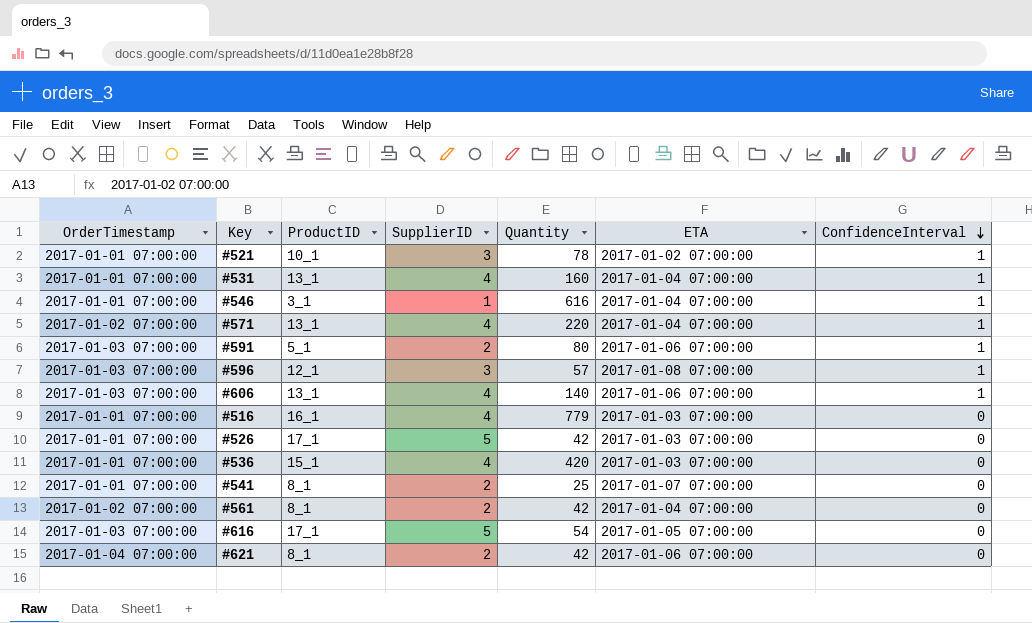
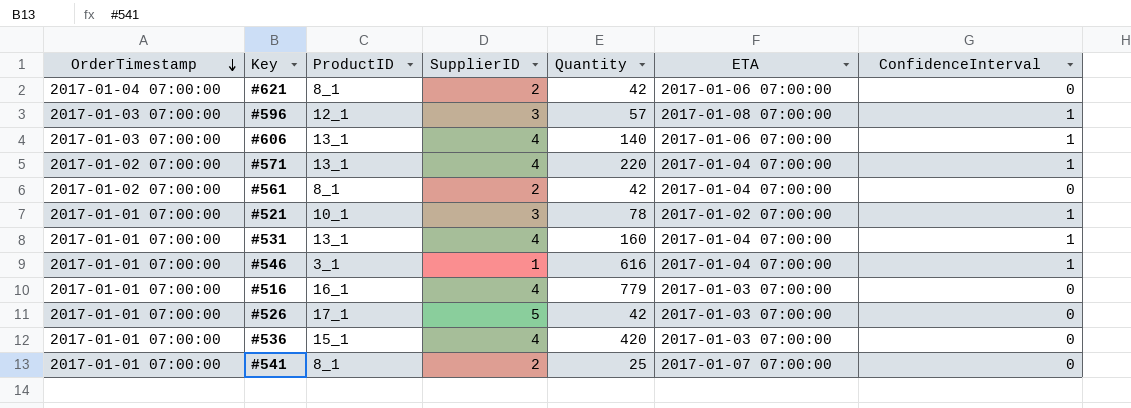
row order: ConfidenceInterval descending -> OrderTimestamp descending
row #591: 2017-01-03 07:00:00 | 5_1 | 2 | 80 | 2017-01-06 07:00:00 | 1 -> none
row #616: 2017-01-03 07:00:00 | 17_1 | 5 | 54 | 2017-01-05 07:00:00 | 0 -> none

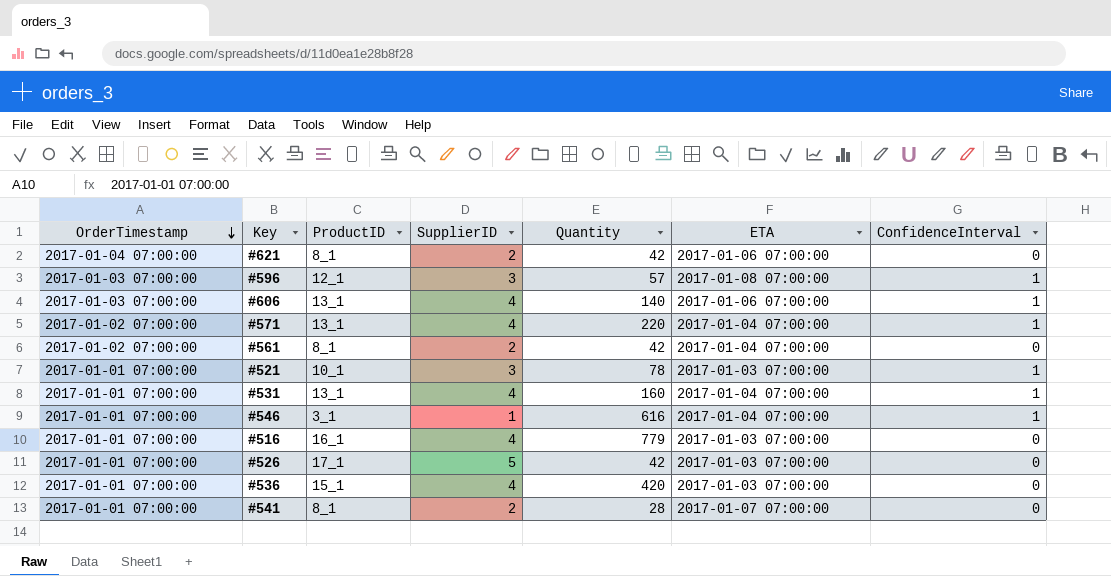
#521 | ETA: 2017-01-02 07:00:00 -> 2017-01-03 07:00:00
#541 | Quantity: 25 -> 28

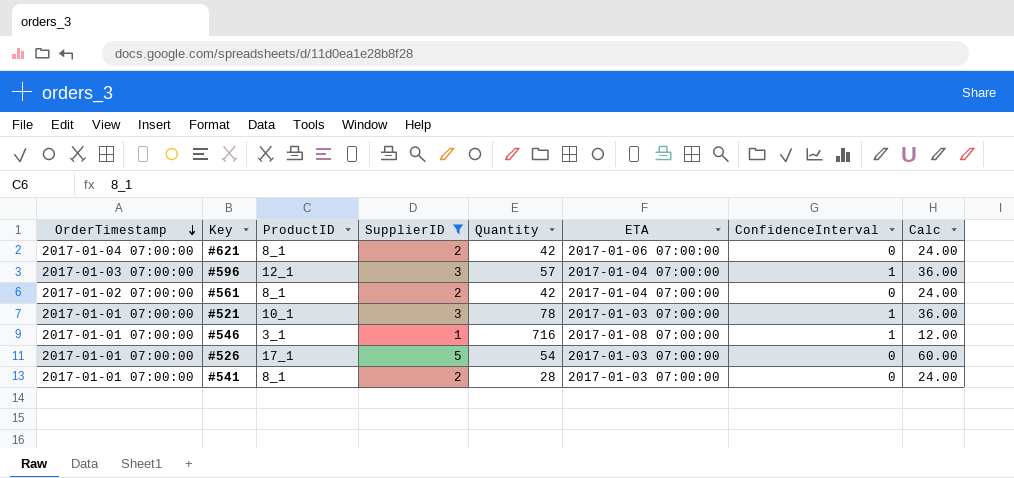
filter: none -> SupplierID != 4
column Calc | formula: none -> [SupplierID] * 12
#596 | ETA: 2017-01-08 07:00:00 -> 2017-01-04 07:00:00
#546 | Quantity: 616 -> 716
#546 | ETA: 2017-01-04 07:00:00 -> 2017-01-08 07:00:00
#526 | Quantity: 42 -> 54
#541 | ETA: 2017-01-07 07:00:00 -> 2017-01-03 07:00:00

